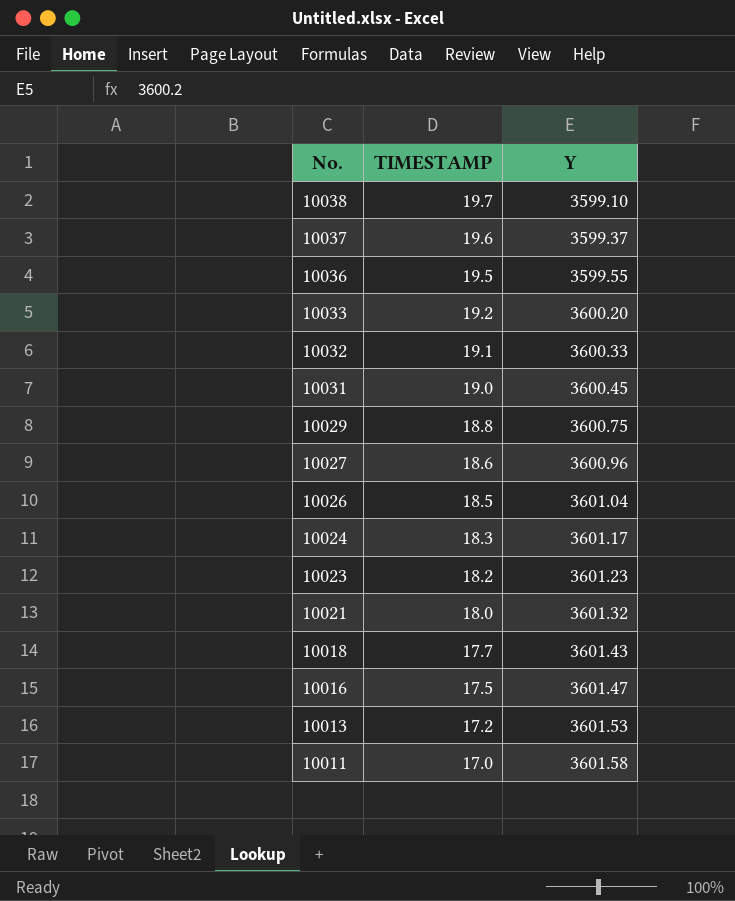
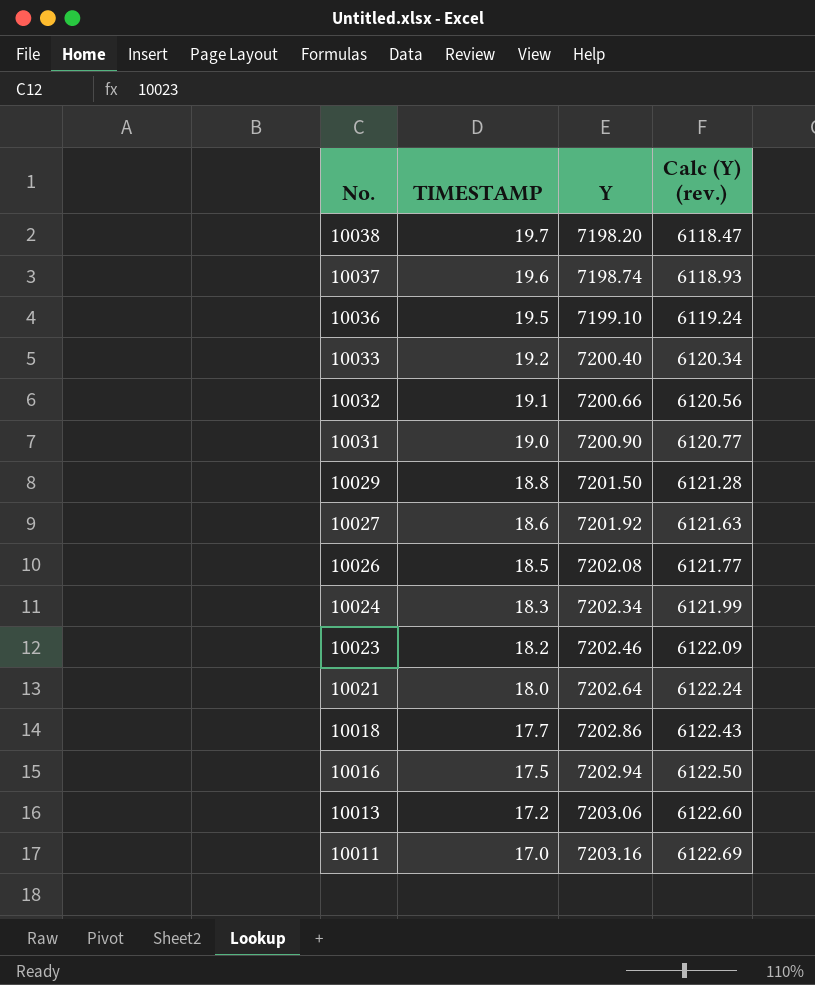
column Calc (Y) (rev.) | formula: none -> [Y] * 0.85
10038 | Y: 3599.10 -> 7198.20
10037 | Y: 3599.37 -> 7198.74
10036 | Y: 3599.55 -> 7199.10
10033 | Y: 3600.20 -> 7200.40
10032 | Y: 3600.33 -> 7200.66
10031 | Y: 3600.45 -> 7200.90
10029 | Y: 3600.75 -> 7201.50
10027 | Y: 3600.96 -> 7201.92
10026 | Y: 3601.04 -> 7202.08
10024 | Y: 3601.17 -> 7202.34
10023 | Y: 3601.23 -> 7202.46
10021 | Y: 3601.32 -> 7202.64
10018 | Y: 3601.43 -> 7202.86
10016 | Y: 3601.47 -> 7202.94
10013 | Y: 3601.53 -> 7203.06
10011 | Y: 3601.58 -> 7203.16

